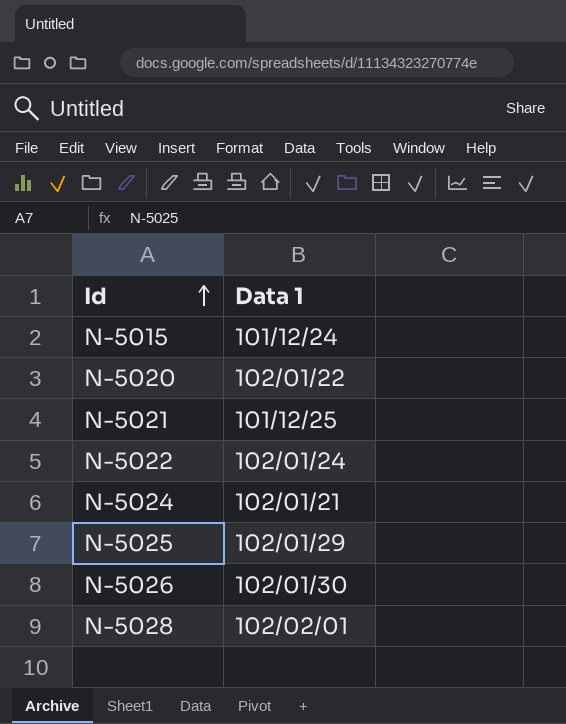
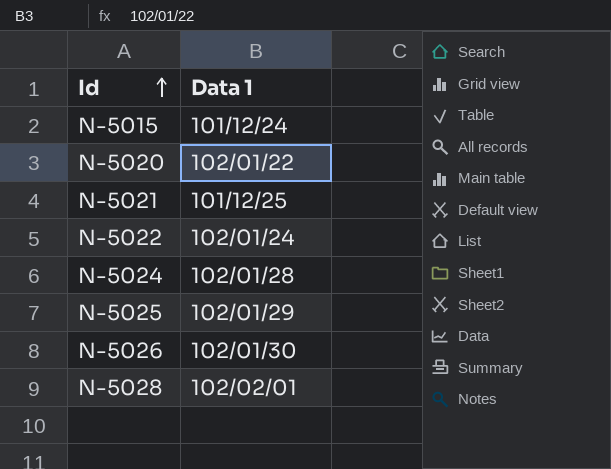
N-5024 | Data 1: 102/01/21 -> 102/01/28

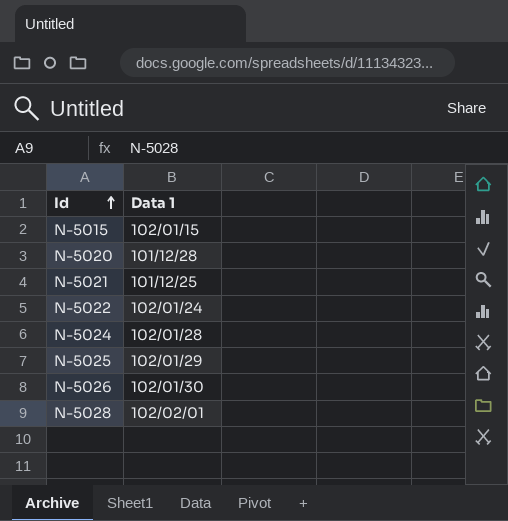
N-5015 | Data 1: 101/12/24 -> 102/01/15
N-5020 | Data 1: 102/01/22 -> 101/12/28

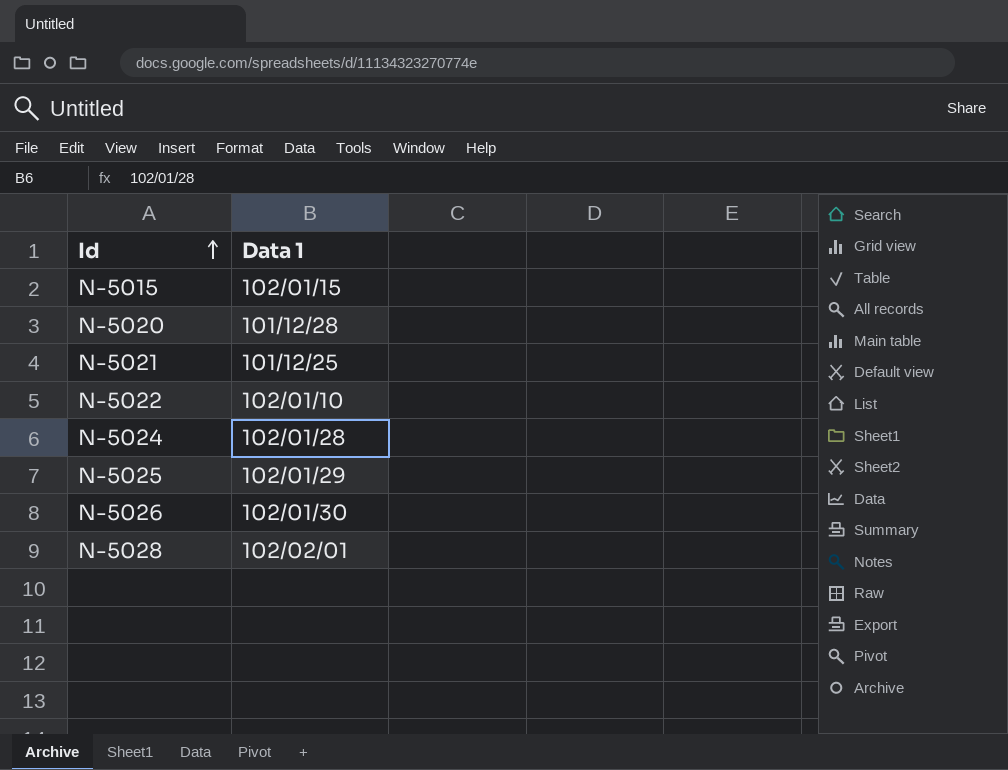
N-5022 | Data 1: 102/01/24 -> 102/01/10

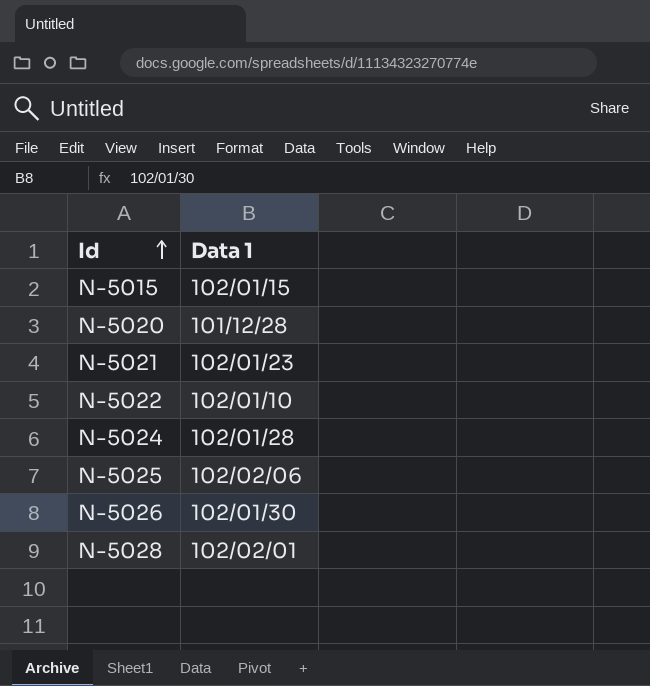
N-5021 | Data 1: 101/12/25 -> 102/01/23
N-5025 | Data 1: 102/01/29 -> 102/02/06

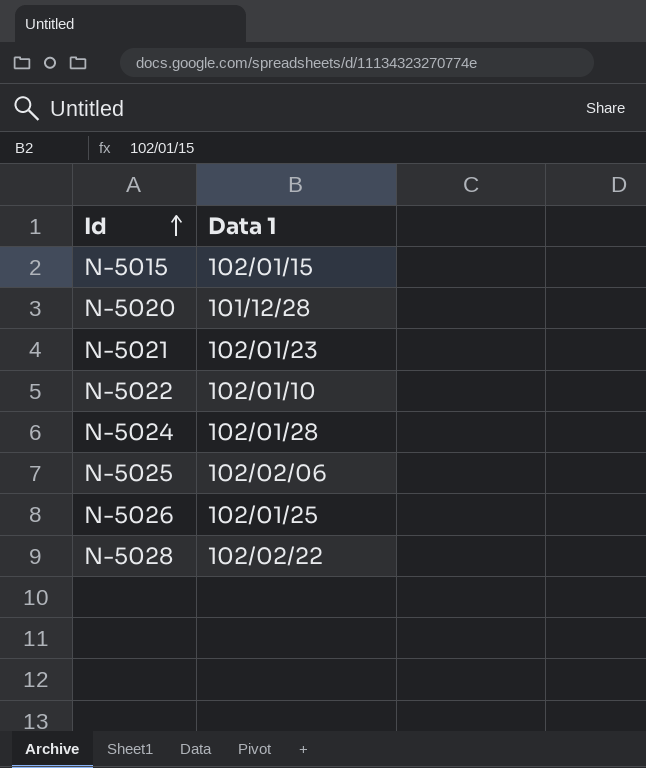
N-5026 | Data 1: 102/01/30 -> 102/01/25
N-5028 | Data 1: 102/02/01 -> 102/02/22

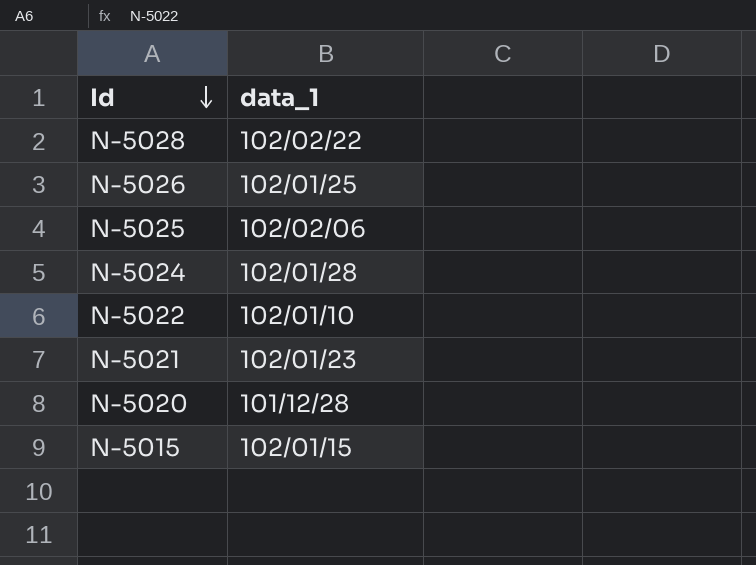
row order: Id ascending -> Id descending
column name: Data 1 -> data_1

